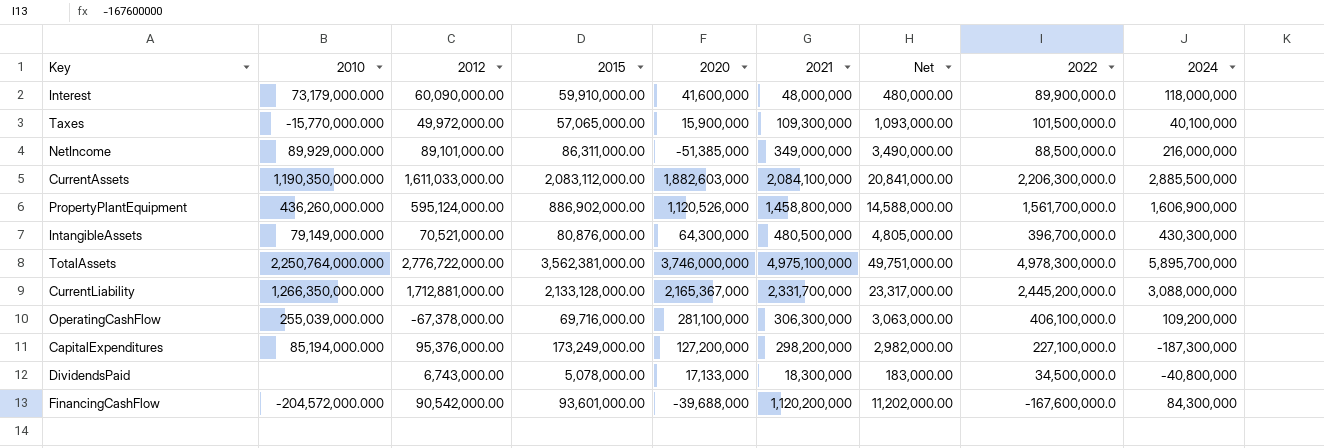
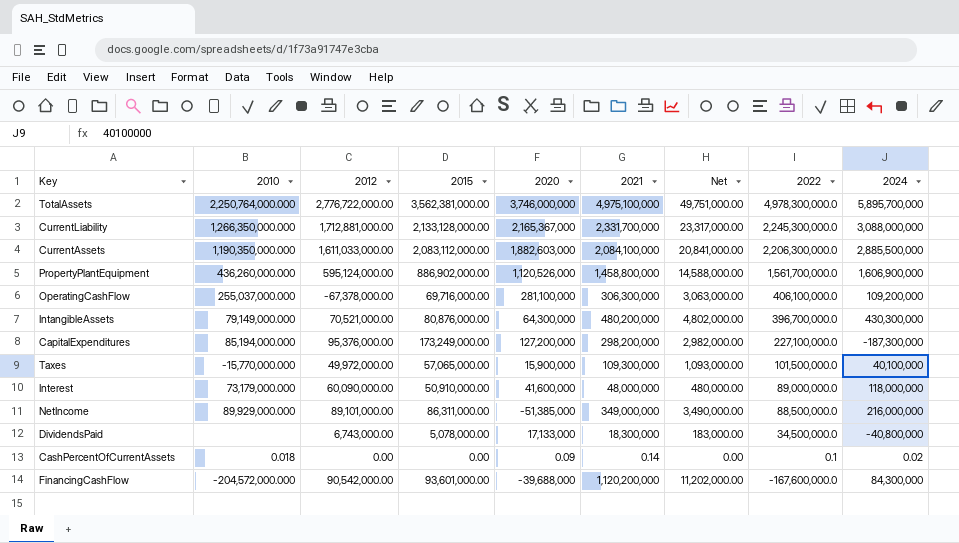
row order: none -> 2022 descending
CurrentLiability | 2022: 2,445,200,000.0 -> 2,245,300,000.0
OperatingCashFlow | 2010: 255,039,000.000 -> 255,037,000.000
IntangibleAssets | 2021: 480,500,000 -> 480,200,000
IntangibleAssets | Net: 4,805,000.00 -> 4,802,000.00
Interest | 2015: 59,910,000.00 -> 50,910,000.00
Interest | 2022: 89,900,000.0 -> 89,000,000.0
row CashPercentOfCurrentAssets: none -> 0.018 | 0.00 | 0.00 | 0.09 | 0.14 | 0.00 | 0.1 | 0.02

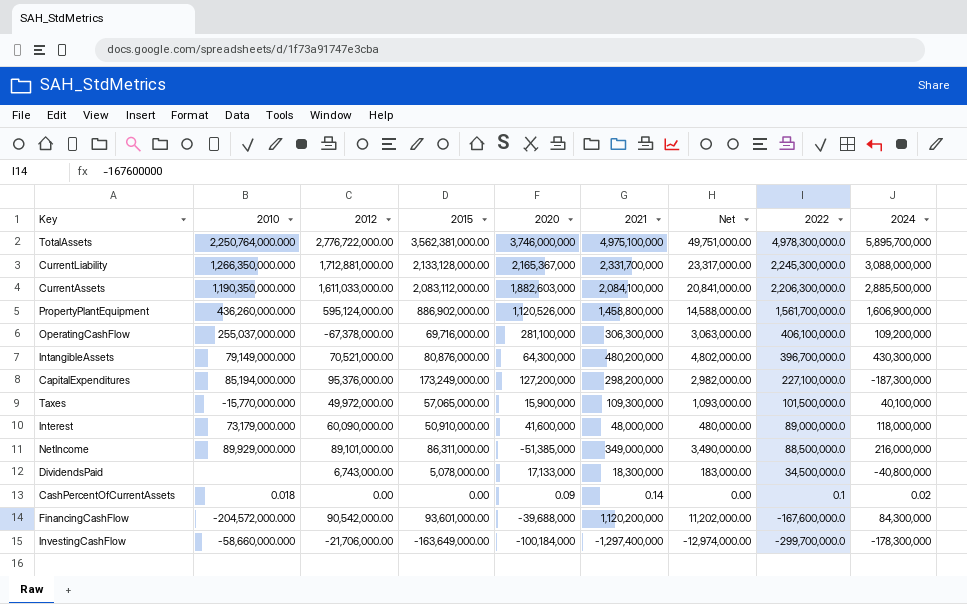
row InvestingCashFlow: none -> -58,660,000.000 | -21,706,000.00 | -163,649,000.00 | -100,184,000 | -1,297,400,000 | -12,974,000.00 | -299,700,000.0 | -178,300,000

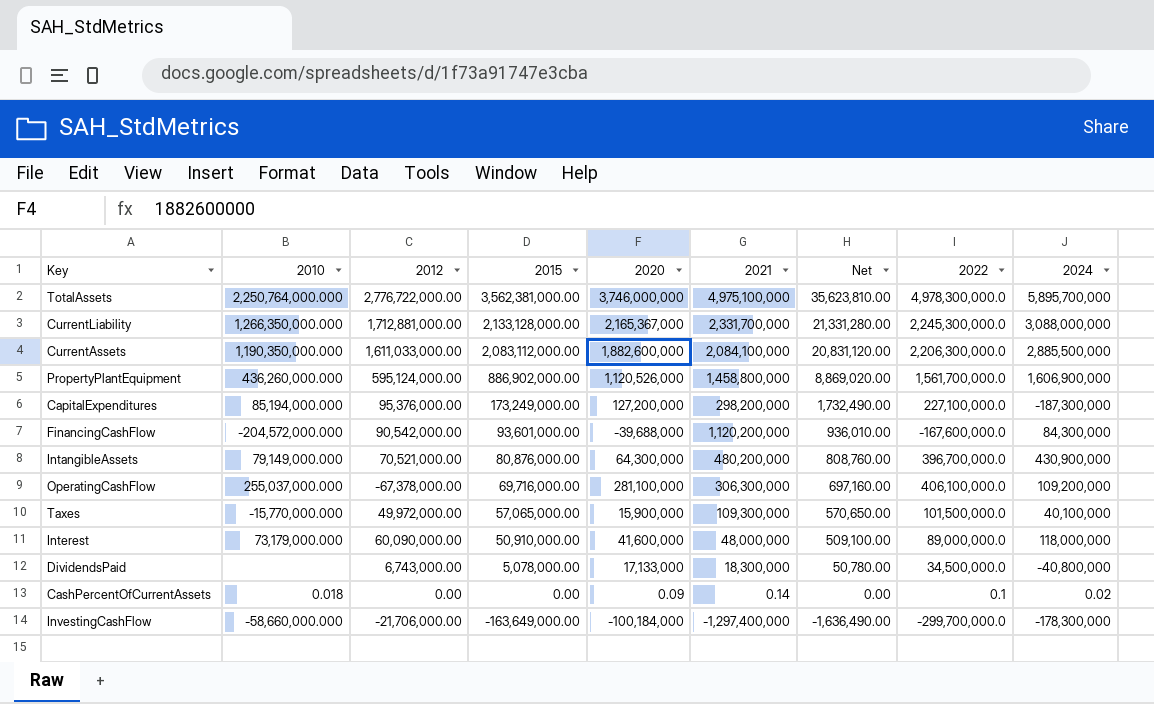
row order: 2022 descending -> 2015 descending
column Net | formula: [2021] * 0.01 -> [2015] * 0.01
row NetIncome: 89,929,000.000 | 89,101,000.00 | 86,311,000.00 | -51,385,000 | 349,000,000 | 3,490,000.00 | 88,500,000.0 | 216,000,000 -> none
CurrentAssets | 2020: 1,882,603,000 -> 1,882,600,000
IntangibleAssets | 2024: 430,300,000 -> 430,900,000

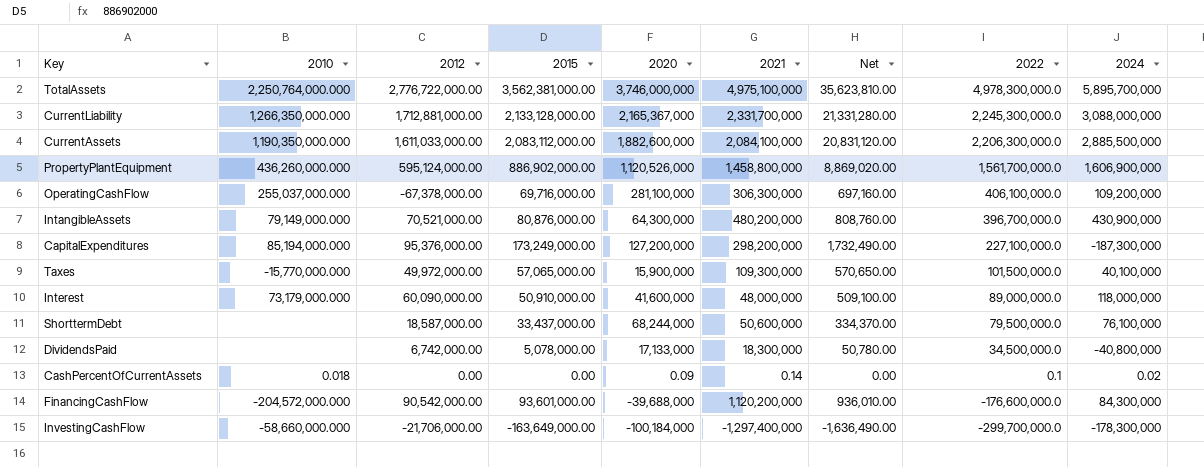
row order: 2015 descending -> 2022 descending
row ShorttermDebt: none -> none | 18,587,000.00 | 33,437,000.00 | 68,244,000 | 50,600,000 | 334,370.00 | 79,500,000.0 | 76,100,000
DividendsPaid | 2012: 6,743,000.00 -> 6,742,000.00
FinancingCashFlow | 2022: -167,600,000.0 -> -176,600,000.0

